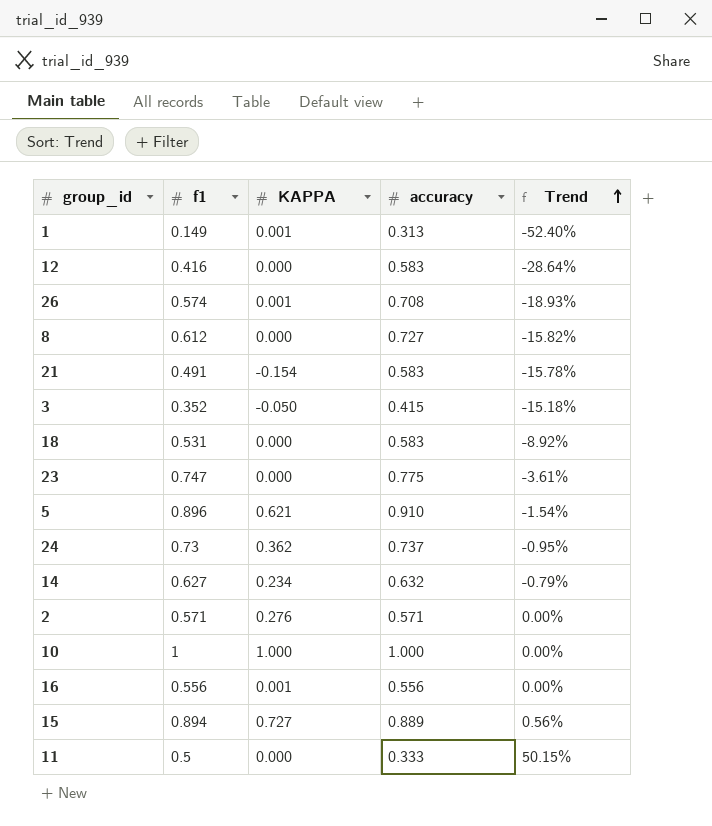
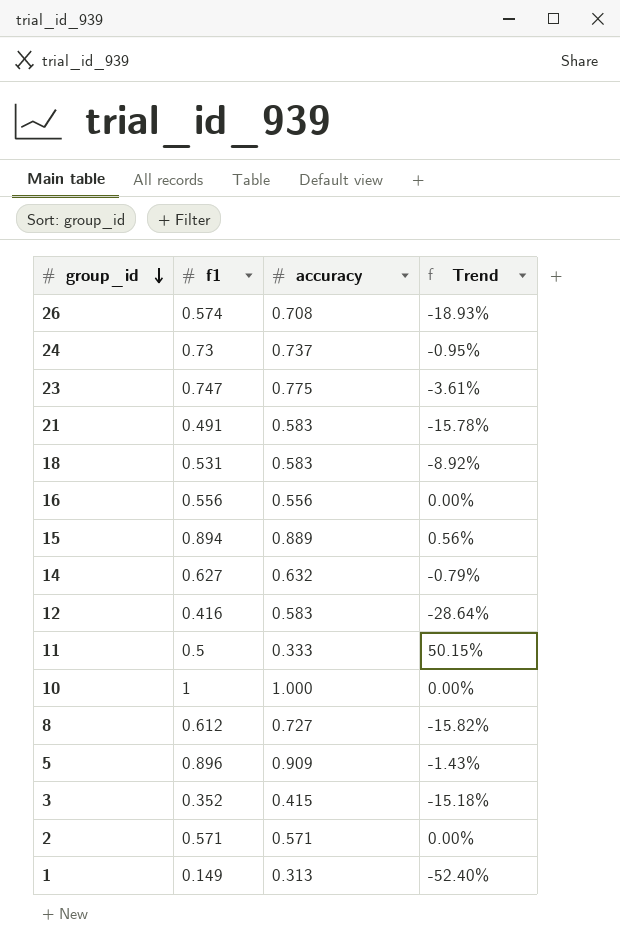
row order: Trend ascending -> group_id descending
column KAPPA | position: 3 -> none
5 | accuracy: 0.910 -> 0.909
5 | Trend: -1.54% -> -1.43%

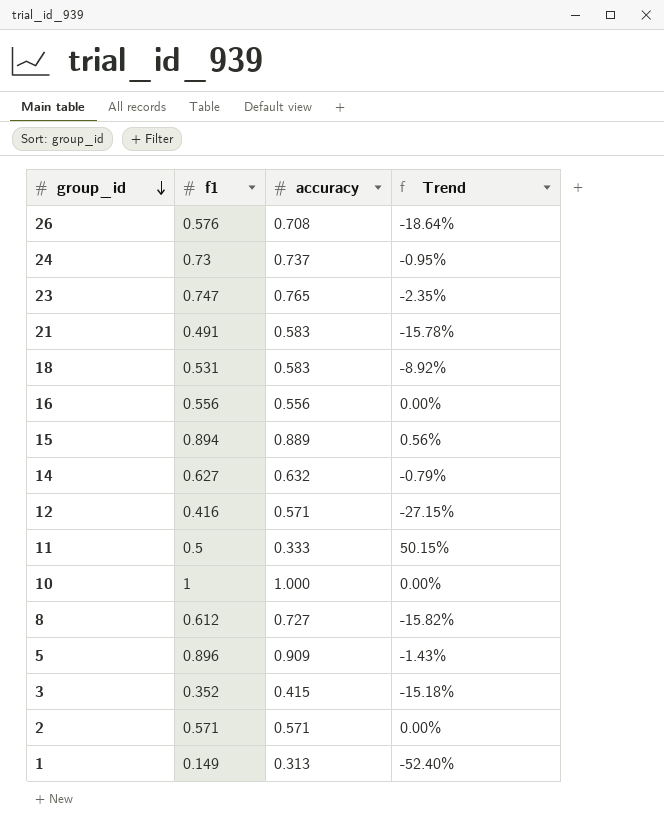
26 | f1: 0.574 -> 0.576
26 | Trend: -18.93% -> -18.64%
23 | accuracy: 0.775 -> 0.765
23 | Trend: -3.61% -> -2.35%
12 | accuracy: 0.583 -> 0.571
12 | Trend: -28.64% -> -27.15%

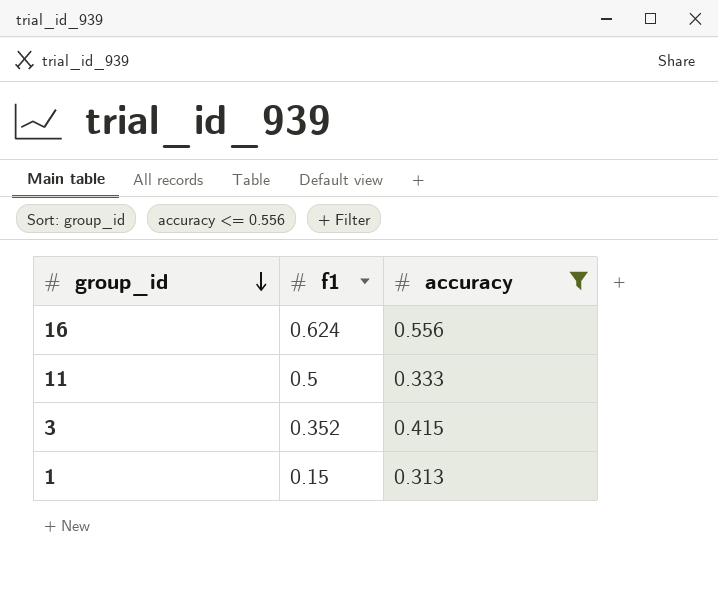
filter: none -> accuracy <= 0.556
column Trend | formula: ([f1] - [accuracy]) / [accuracy] -> none
16 | f1: 0.556 -> 0.624
1 | f1: 0.149 -> 0.15

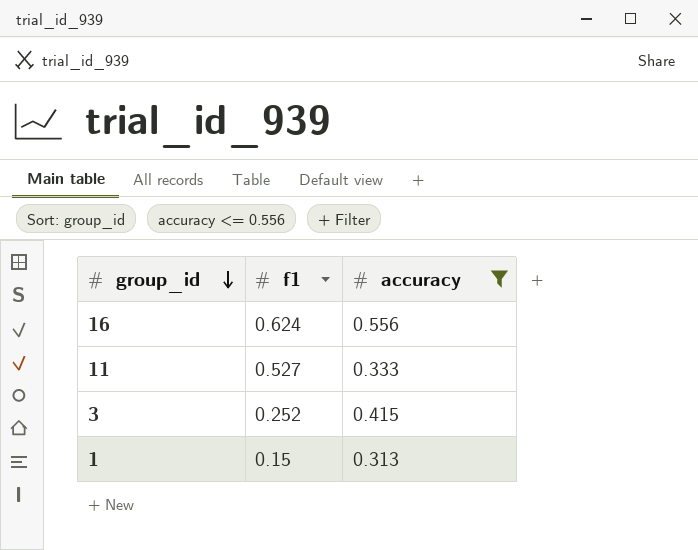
11 | f1: 0.5 -> 0.527
3 | f1: 0.352 -> 0.252

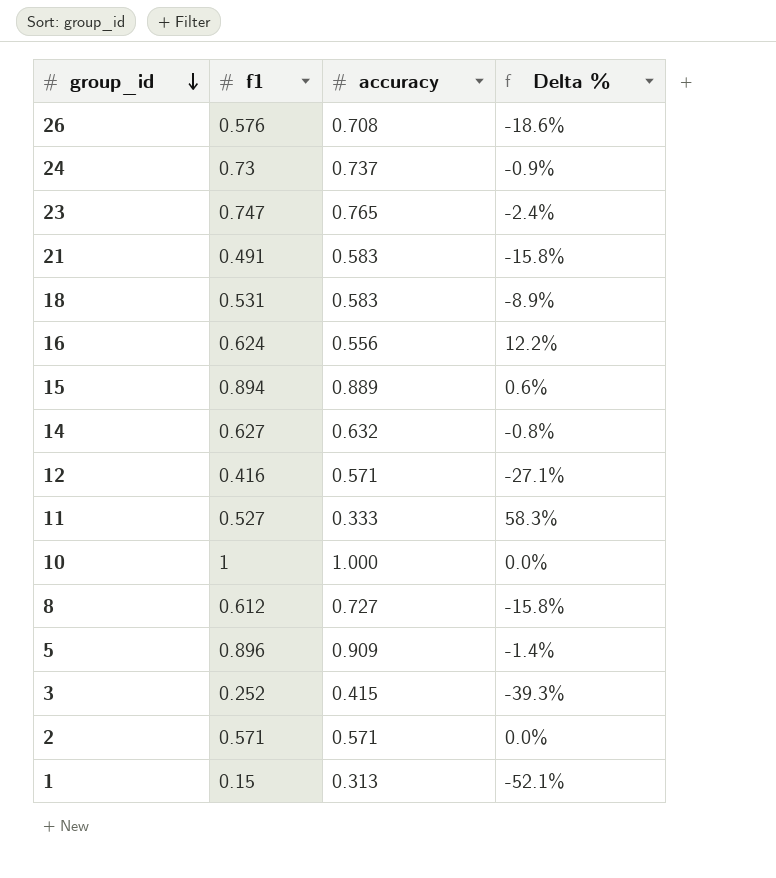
filter: accuracy <= 0.556 -> none
column Delta % | formula: none -> ([f1] - [accuracy]) / [accuracy]

